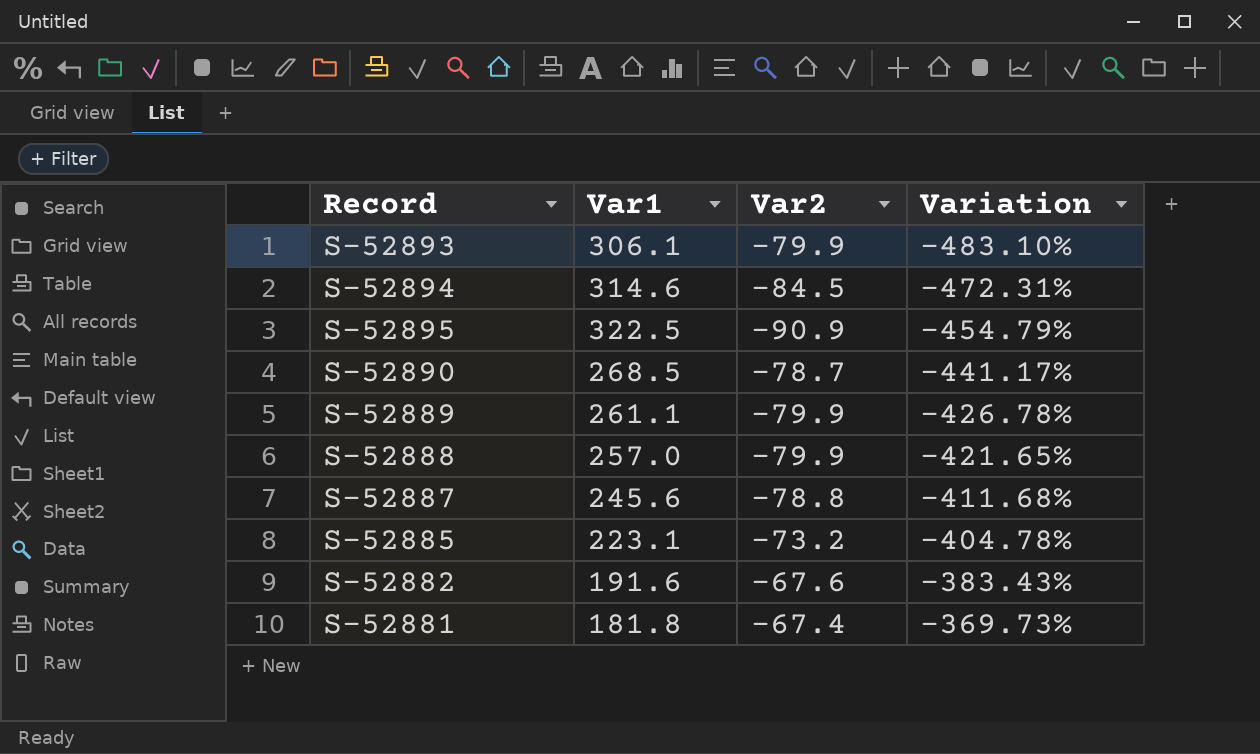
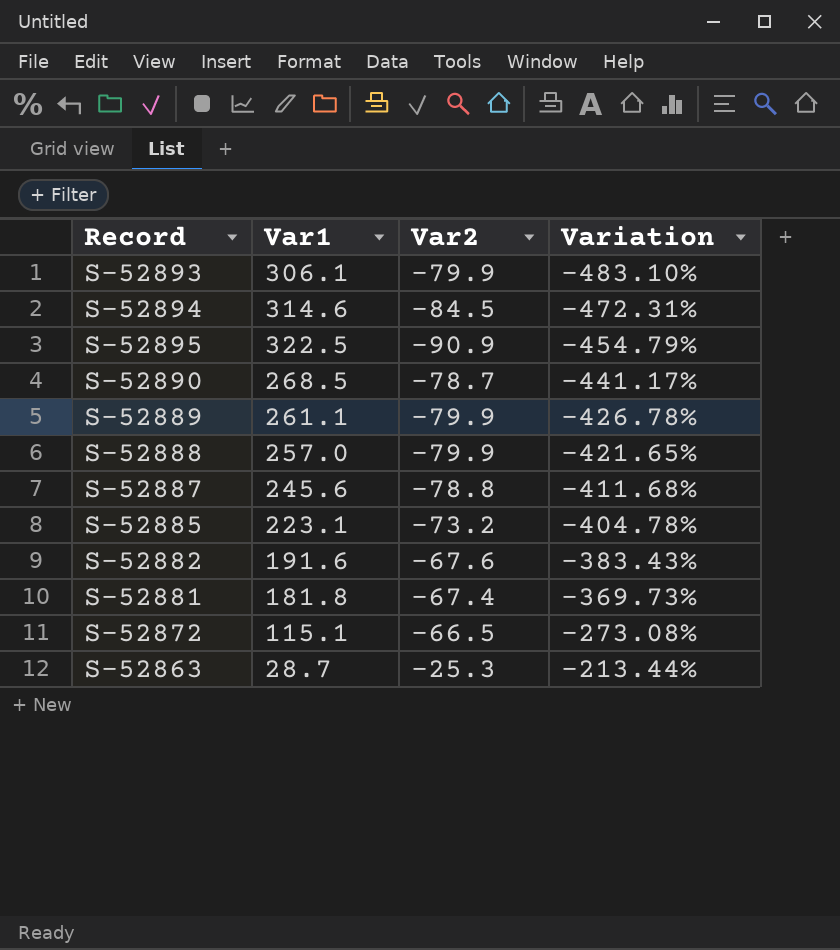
row S-52872: none -> 115.1 | -66.5 | -273.08%
row S-52863: none -> 28.7 | -25.3 | -213.44%

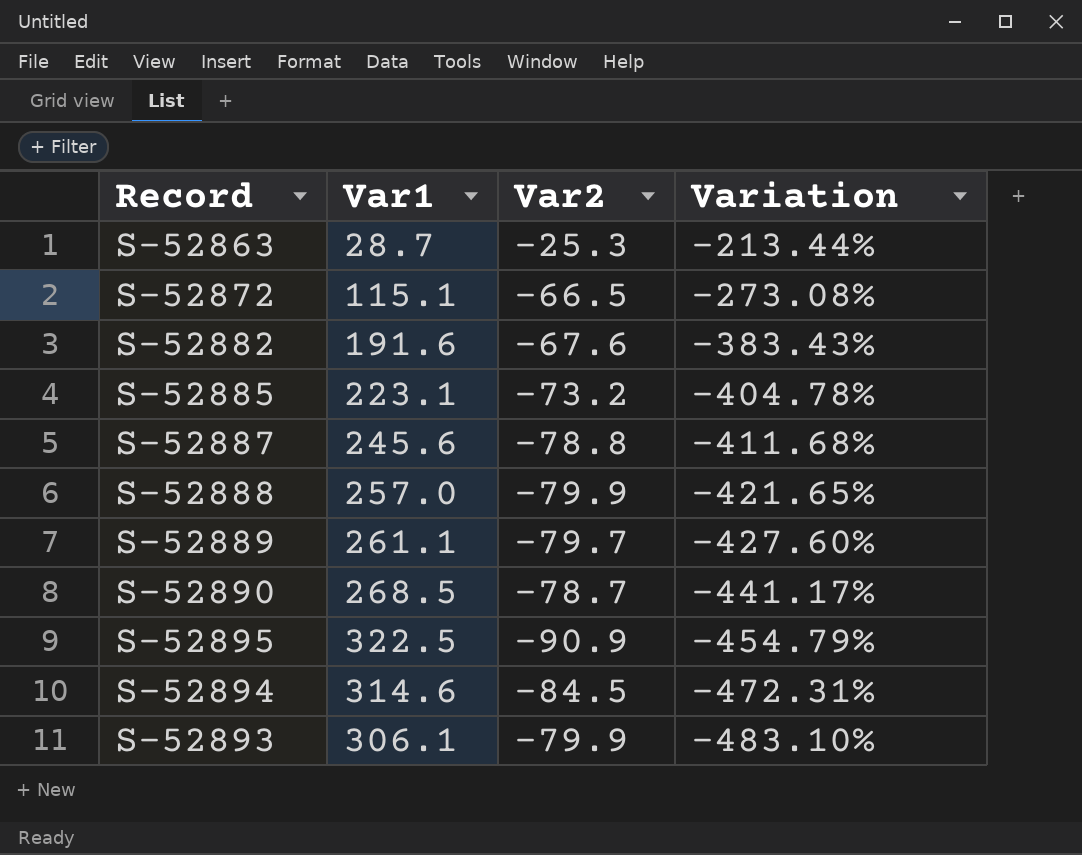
row order: Variation ascending -> Variation descending
row S-52881: 181.8 | -67.4 | -369.73% -> none
S-52889 | Var2: -79.9 -> -79.7
S-52889 | Variation: -426.78% -> -427.60%

